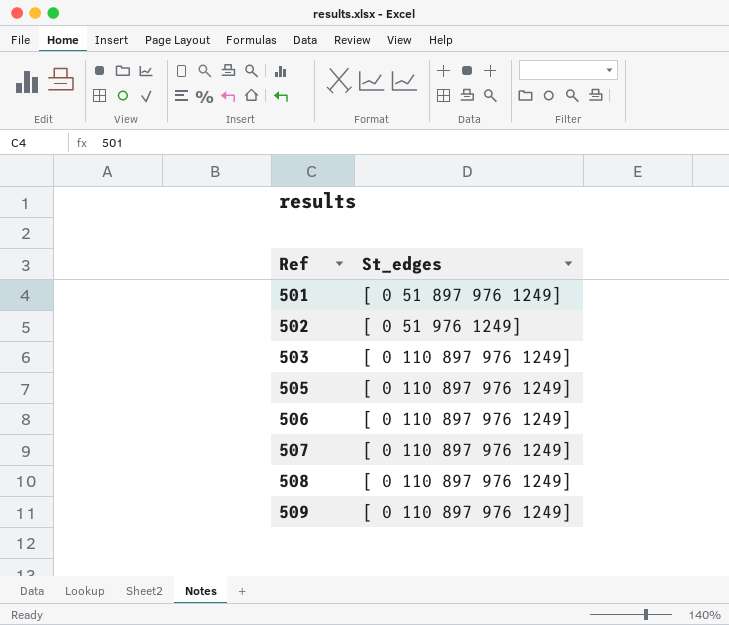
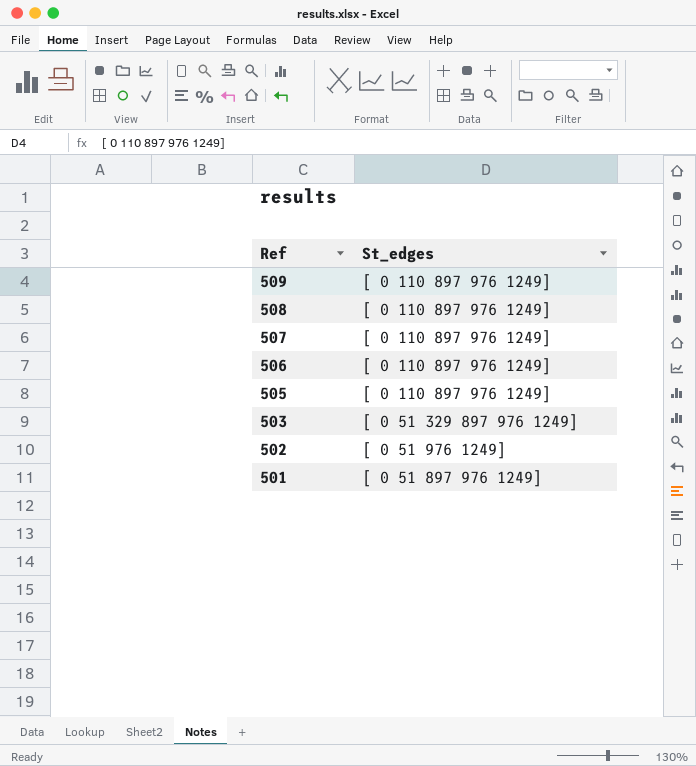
row order: Ref ascending -> Ref descending
503 | St_edges: [ 0 110 897 976 1249] -> [ 0 51 329 897 976 1249]

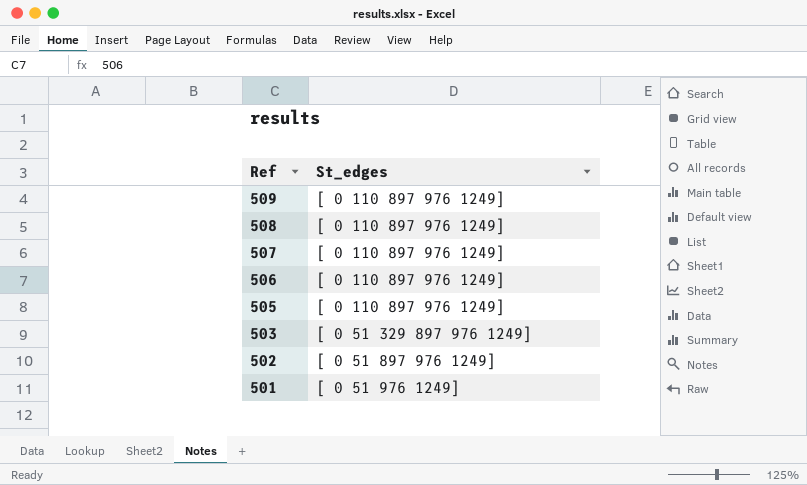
502 | St_edges: [ 0 51 976 1249] -> [ 0 51 897 976 1249]
501 | St_edges: [ 0 51 897 976 1249] -> [ 0 51 976 1249]

